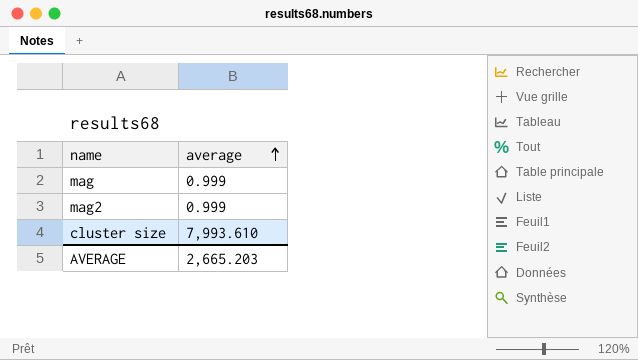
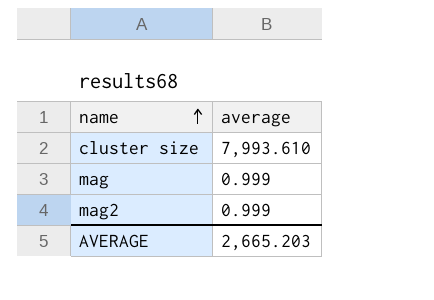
row order: average ascending -> name ascending

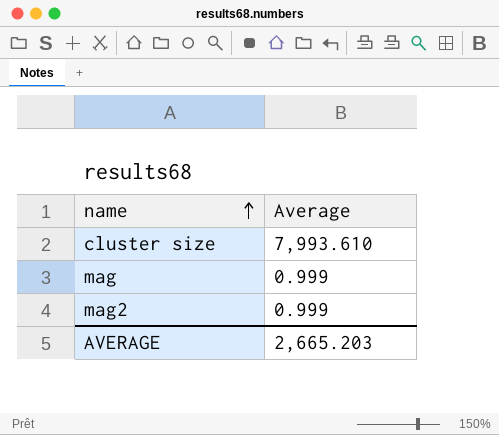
column name: average -> Average

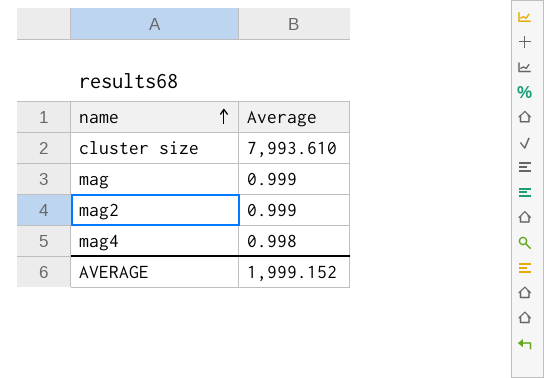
row mag4: none -> 0.998
AVERAGE | Average: 2,665.203 -> 1,999.152

